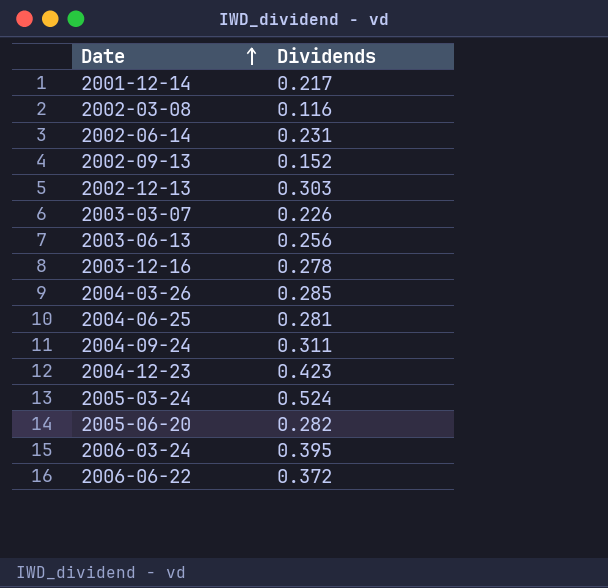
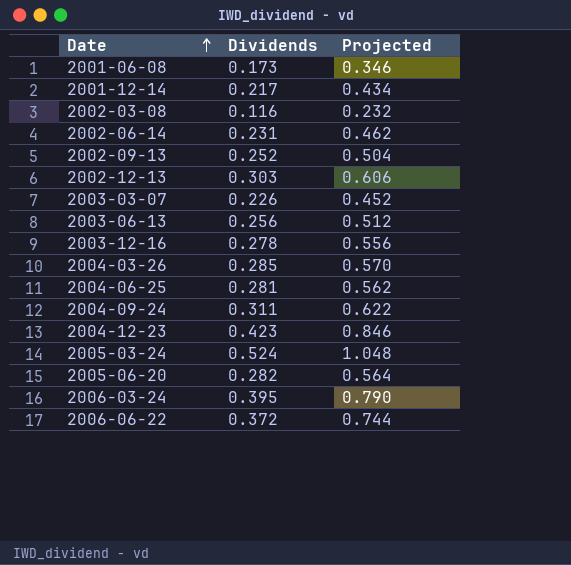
column Projected | formula: none -> [Dividends] * 2
row 2001-06-08: none -> 0.173 | 0.346
2002-09-13 | Dividends: 0.152 -> 0.252

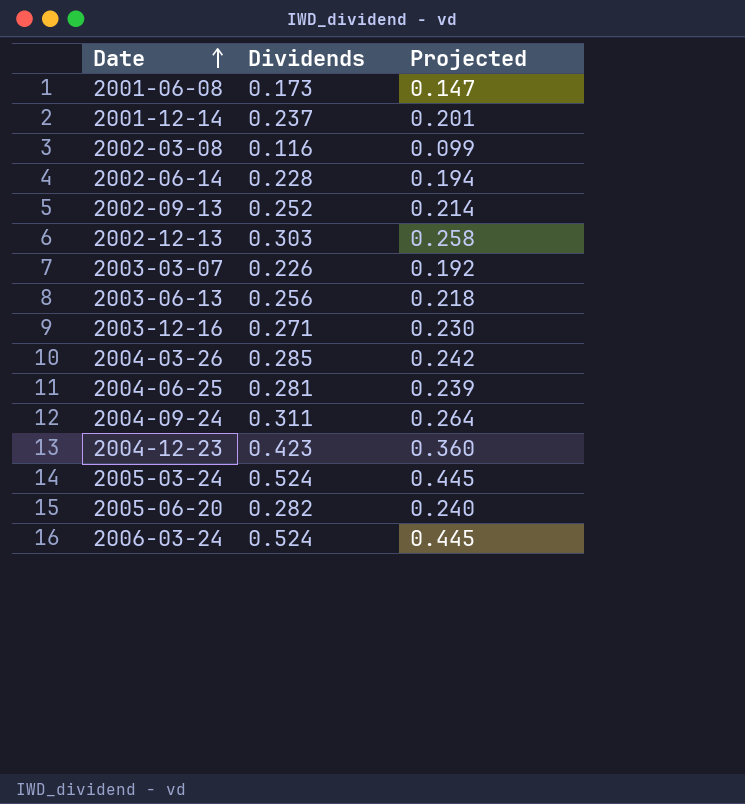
column Projected | formula: [Dividends] * 2 -> [Dividends] * 0.85
row 2006-06-22: 0.372 | 0.744 -> none
2001-12-14 | Dividends: 0.217 -> 0.237
2002-06-14 | Dividends: 0.231 -> 0.228
2003-12-16 | Dividends: 0.278 -> 0.271
2006-03-24 | Dividends: 0.395 -> 0.524

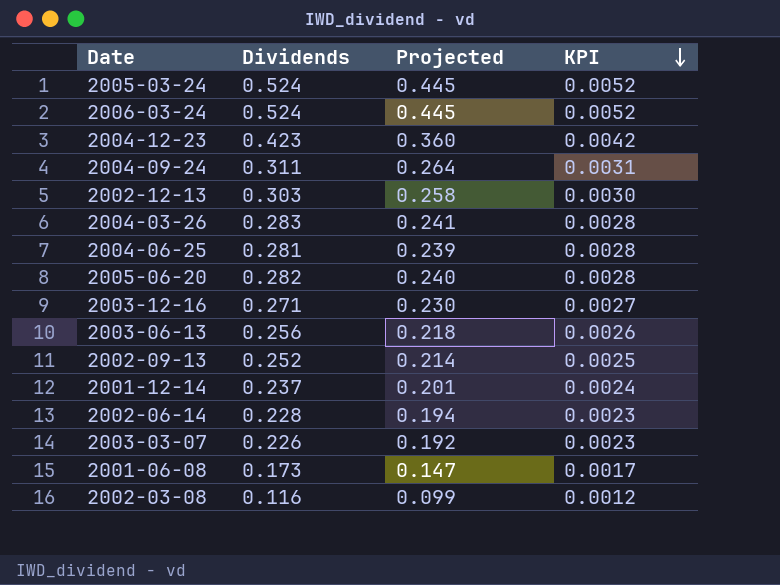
row order: Date ascending -> KPI descending
column KPI | formula: none -> [Dividends] * 0.01
2004-03-26 | Dividends: 0.285 -> 0.283
2004-03-26 | Projected: 0.242 -> 0.241

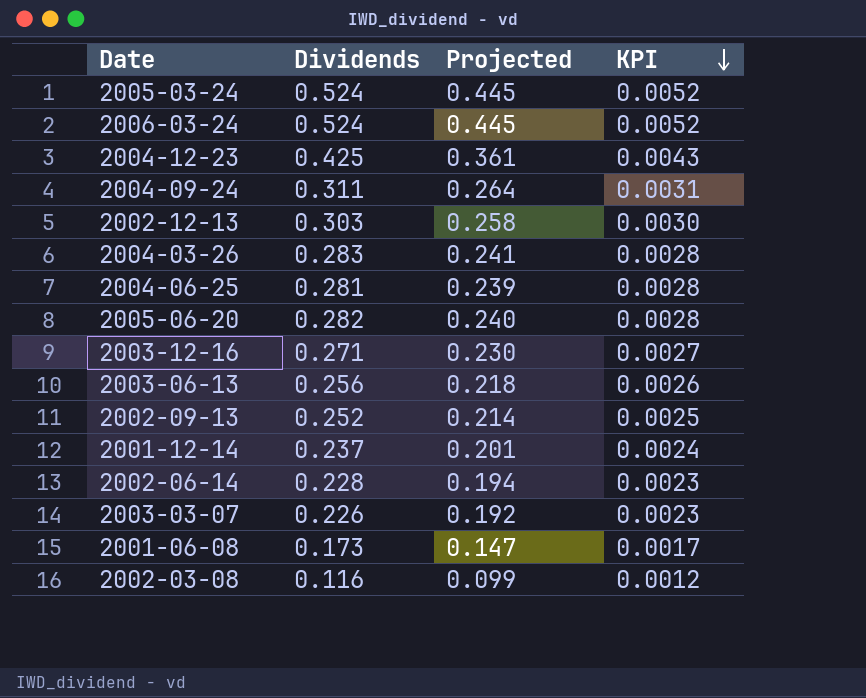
2004-12-23 | Dividends: 0.423 -> 0.425
2004-12-23 | Projected: 0.360 -> 0.361
2004-12-23 | KPI: 0.0042 -> 0.0043

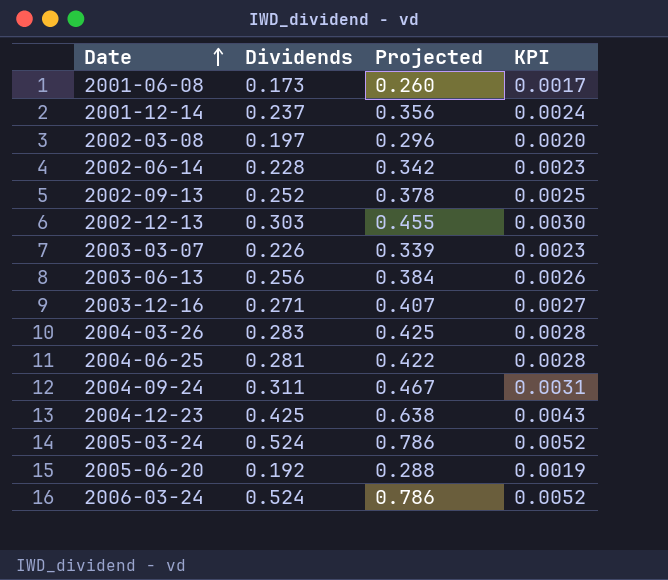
row order: KPI descending -> Date ascending
column Projected | formula: [Dividends] * 0.85 -> [Dividends] * 1.5
2002-03-08 | Dividends: 0.116 -> 0.197
2002-03-08 | KPI: 0.0012 -> 0.0020
2005-06-20 | Dividends: 0.282 -> 0.192
2005-06-20 | KPI: 0.0028 -> 0.0019

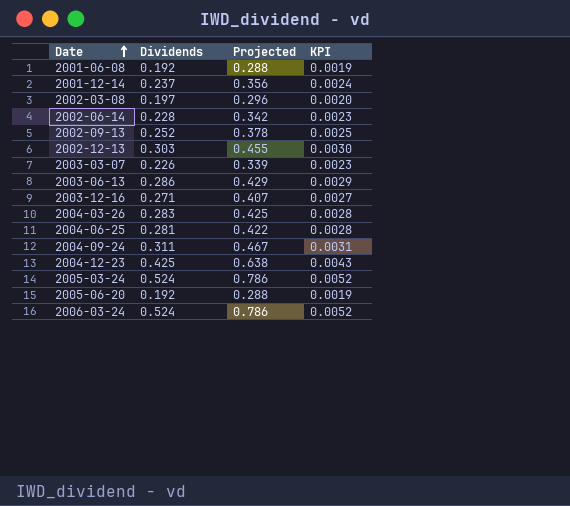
2001-06-08 | Dividends: 0.173 -> 0.192
2001-06-08 | Projected: 0.260 -> 0.288
2001-06-08 | KPI: 0.0017 -> 0.0019
2003-06-13 | Dividends: 0.256 -> 0.286
2003-06-13 | Projected: 0.384 -> 0.429
2003-06-13 | KPI: 0.0026 -> 0.0029

